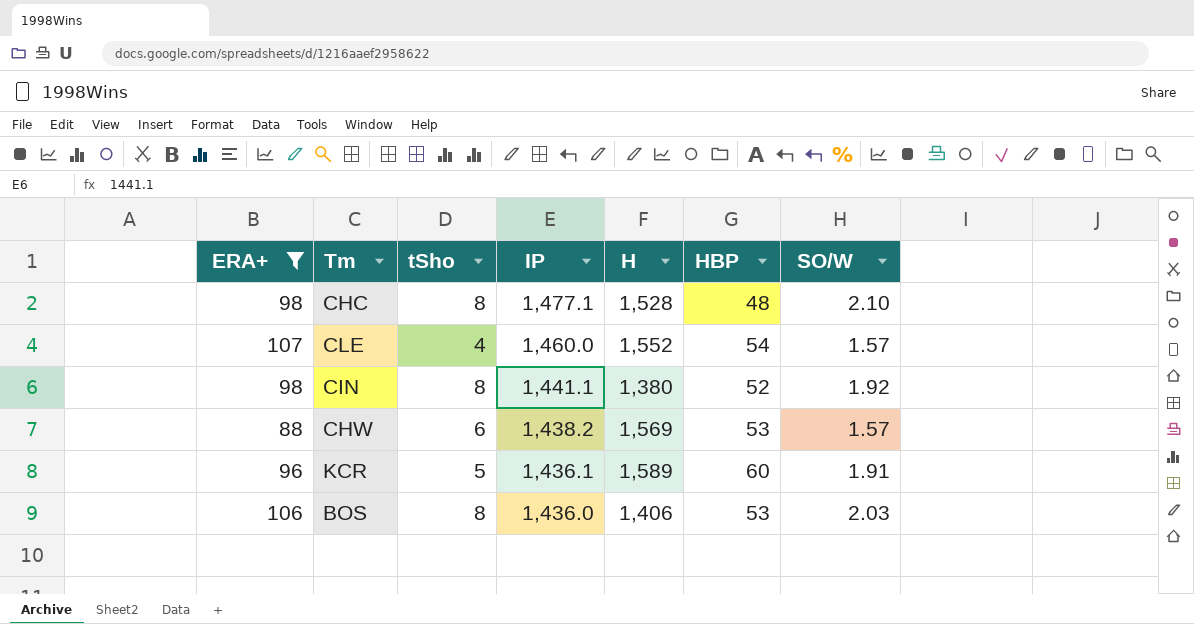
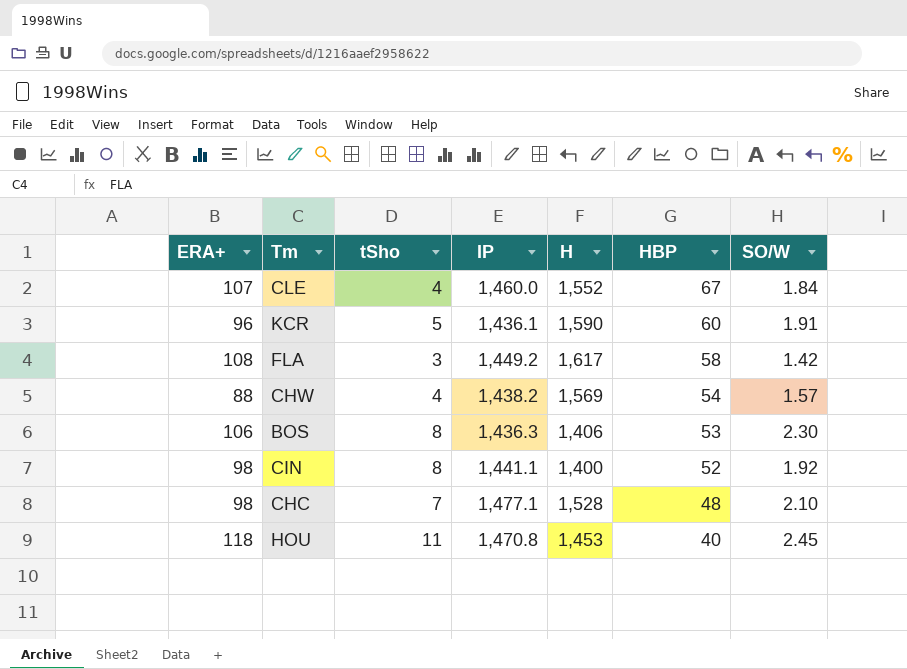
filter: ERA+ <= 107 -> none
row order: IP descending -> HBP descending
CLE | HBP: 54 -> 67
CLE | SO/W: 1.57 -> 1.84
KCR | H: 1,589 -> 1,590
CHW | tSho: 6 -> 4
CHW | HBP: 53 -> 54
BOS | IP: 1,436.0 -> 1,436.3
BOS | SO/W: 2.03 -> 2.30
CIN | H: 1,380 -> 1,400
CHC | tSho: 8 -> 7

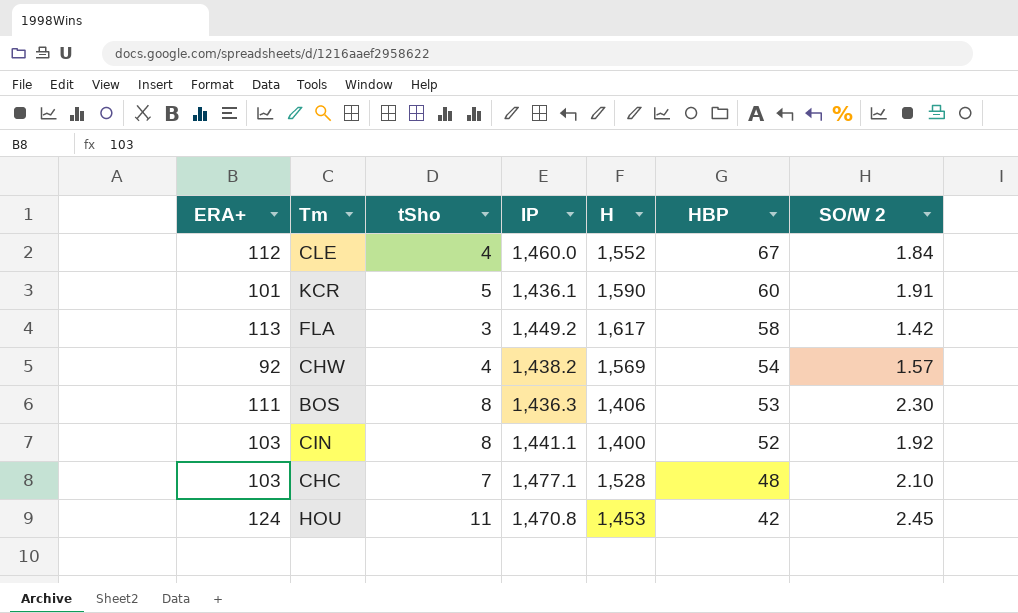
column name: SO/W -> SO/W 2
CLE | ERA+: 107 -> 112
KCR | ERA+: 96 -> 101
FLA | ERA+: 108 -> 113
CHW | ERA+: 88 -> 92
BOS | ERA+: 106 -> 111
CIN | ERA+: 98 -> 103
CHC | ERA+: 98 -> 103
HOU | ERA+: 118 -> 124
HOU | HBP: 40 -> 42

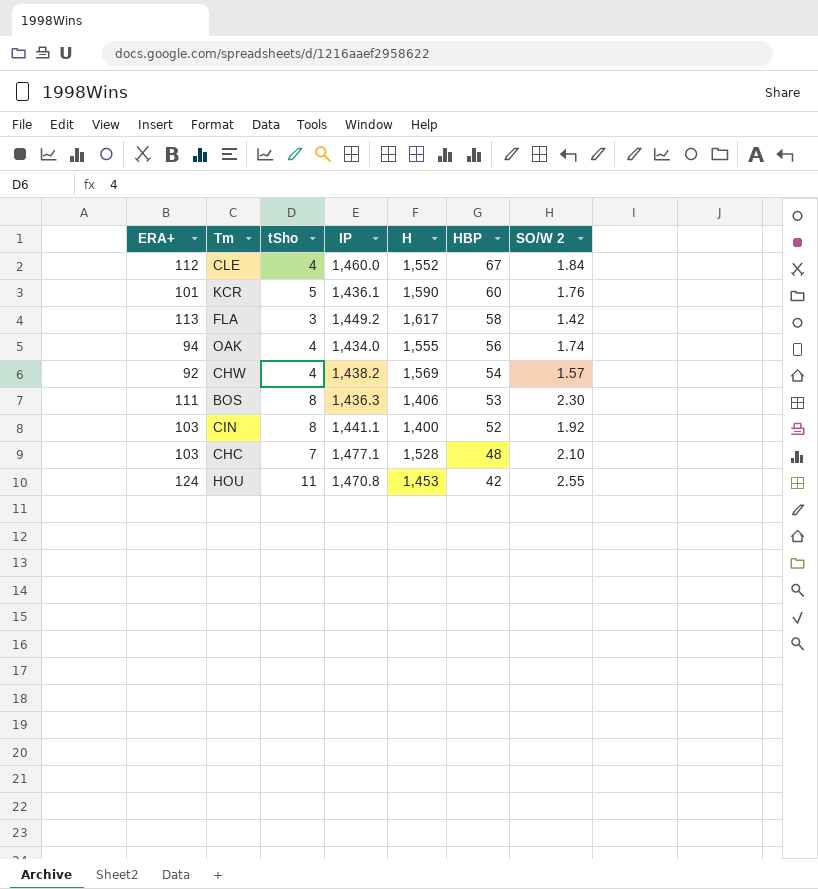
KCR | SO/W 2: 1.91 -> 1.76
row OAK: none -> 94 | 4 | 1,434.0 | 1,555 | 56 | 1.74
HOU | SO/W 2: 2.45 -> 2.55

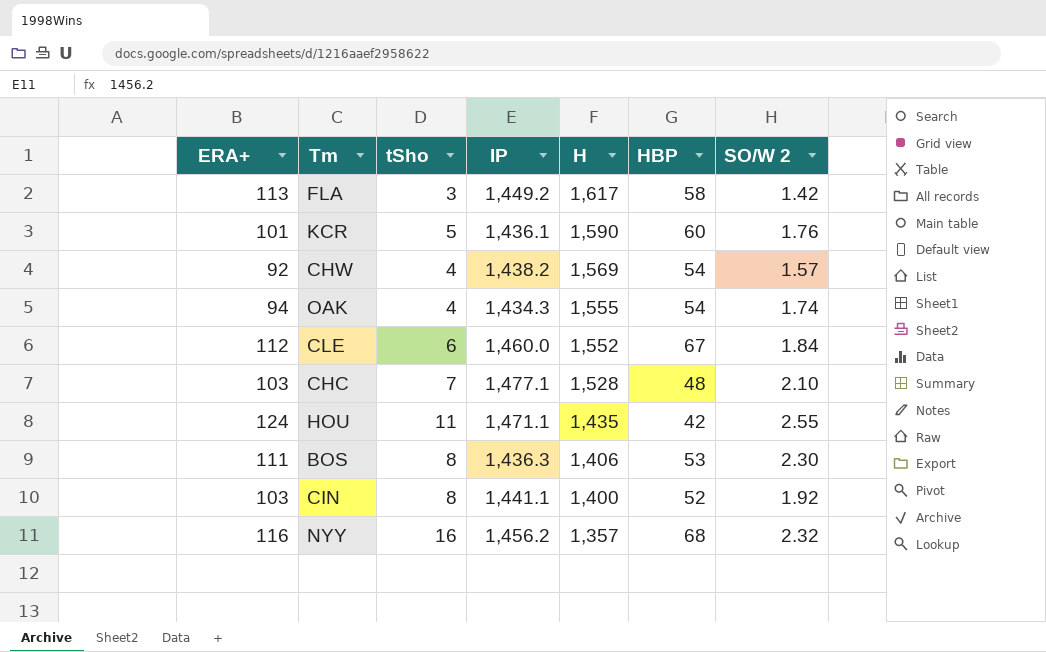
row order: HBP descending -> H descending
OAK | IP: 1,434.0 -> 1,434.3
OAK | HBP: 56 -> 54
CLE | tSho: 4 -> 6
HOU | IP: 1,470.8 -> 1,471.1
HOU | H: 1,453 -> 1,435
row NYY: none -> 116 | 16 | 1,456.2 | 1,357 | 68 | 2.32

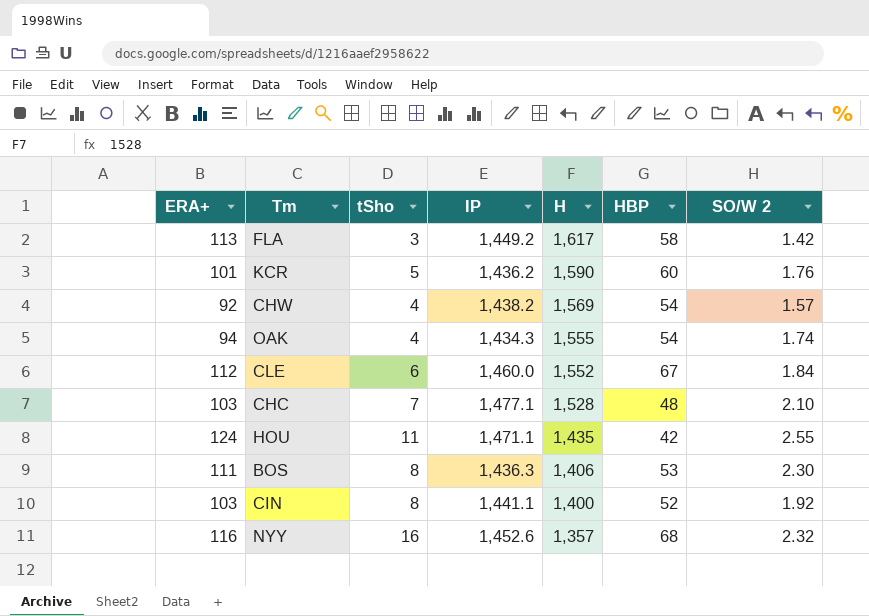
KCR | IP: 1,436.1 -> 1,436.2
NYY | IP: 1,456.2 -> 1,452.6

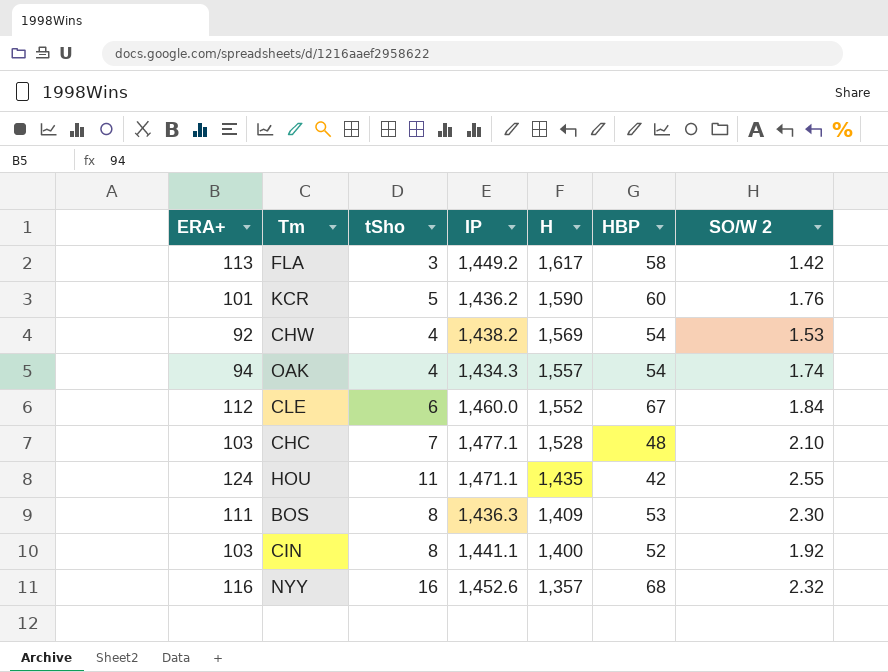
CHW | SO/W 2: 1.57 -> 1.53
OAK | H: 1,555 -> 1,557
BOS | H: 1,406 -> 1,409

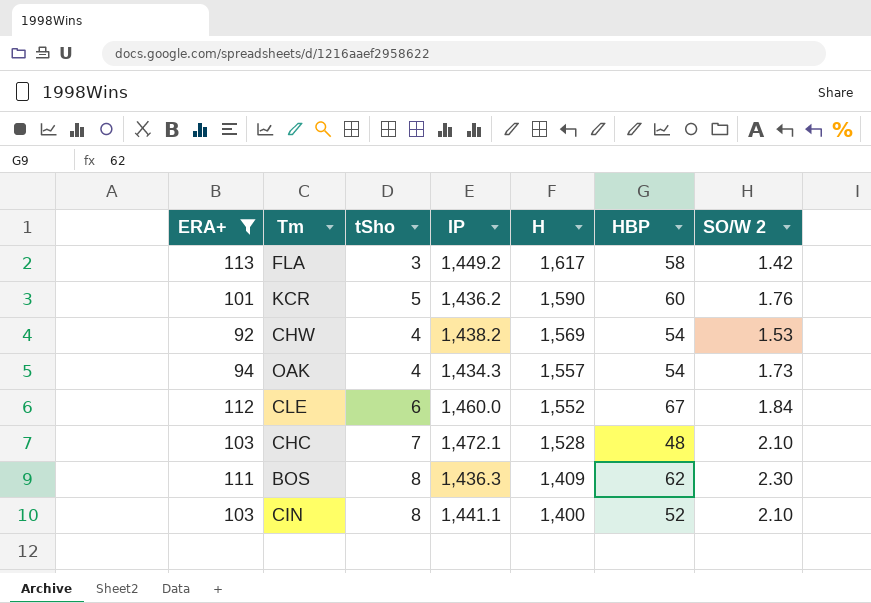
filter: none -> ERA+ <= 113
OAK | SO/W 2: 1.74 -> 1.73
CHC | IP: 1,477.1 -> 1,472.1
BOS | HBP: 53 -> 62
CIN | SO/W 2: 1.92 -> 2.10

